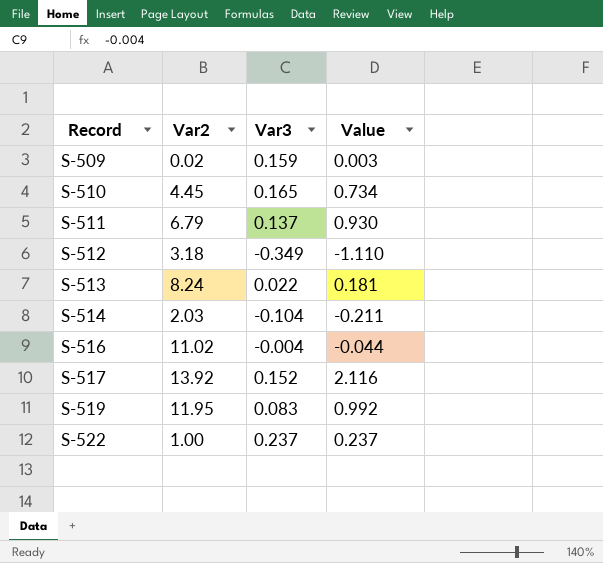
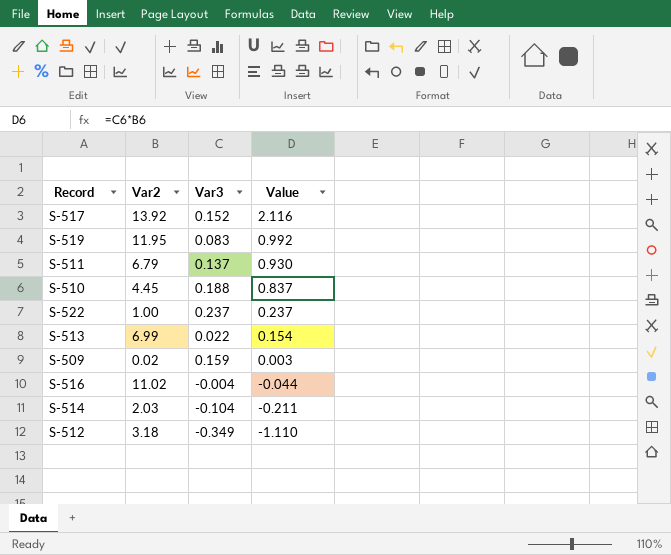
row order: Record ascending -> Value descending
S-510 | Var3: 0.165 -> 0.188
S-510 | Value: 0.734 -> 0.837
S-513 | Var2: 8.24 -> 6.99
S-513 | Value: 0.181 -> 0.154

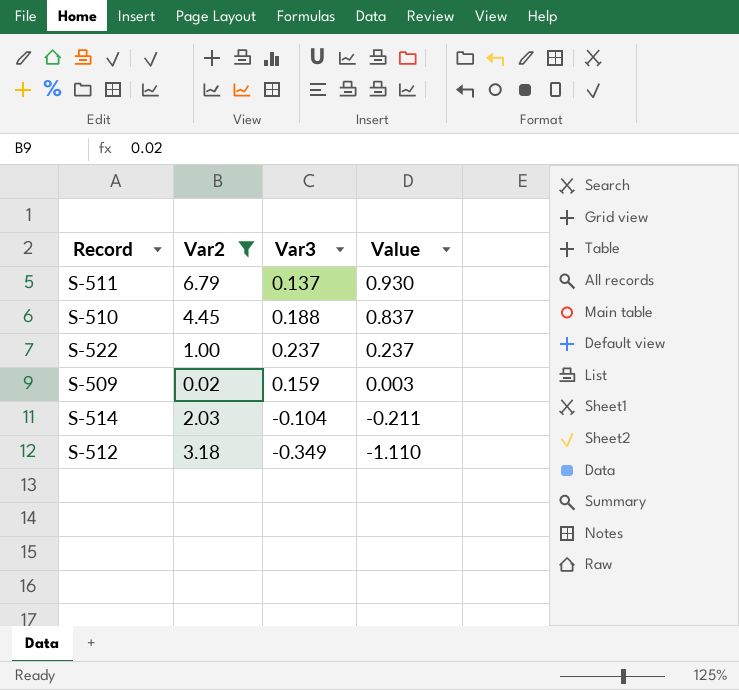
filter: none -> Var2 <= 6.79

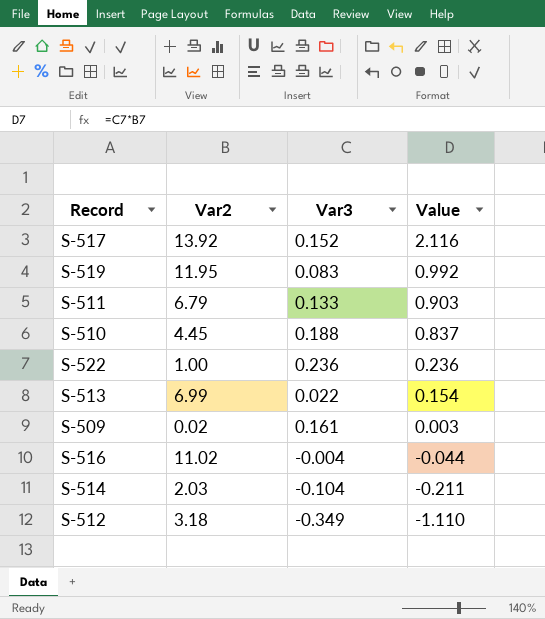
filter: Var2 <= 6.79 -> none
S-511 | Var3: 0.137 -> 0.133
S-511 | Value: 0.930 -> 0.903
S-522 | Var3: 0.237 -> 0.236
S-522 | Value: 0.237 -> 0.236
S-509 | Var3: 0.159 -> 0.161

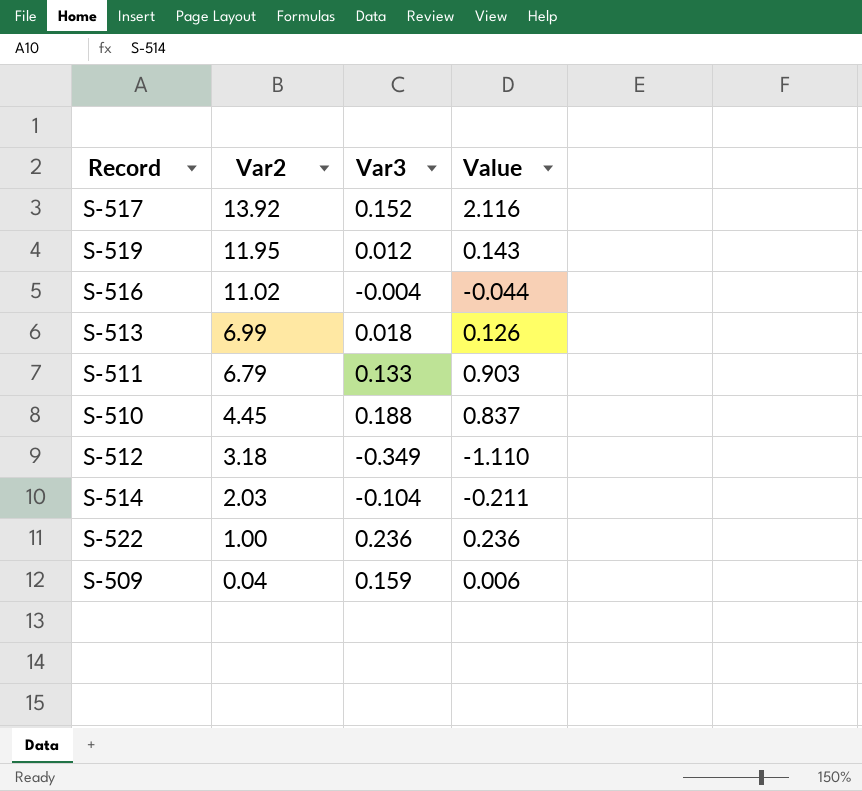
row order: Value descending -> Var2 descending
S-519 | Var3: 0.083 -> 0.012
S-519 | Value: 0.992 -> 0.143
S-513 | Var3: 0.022 -> 0.018
S-513 | Value: 0.154 -> 0.126
S-509 | Var2: 0.02 -> 0.04
S-509 | Var3: 0.161 -> 0.159
S-509 | Value: 0.003 -> 0.006

